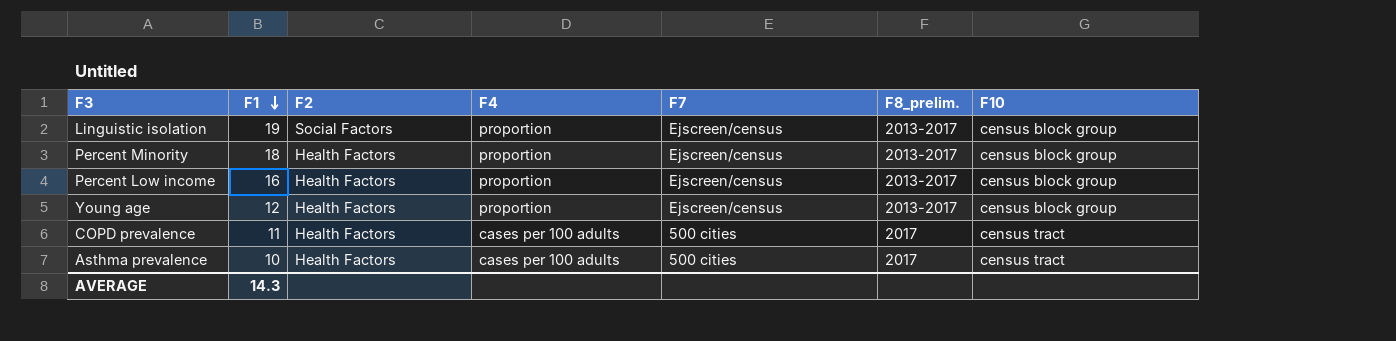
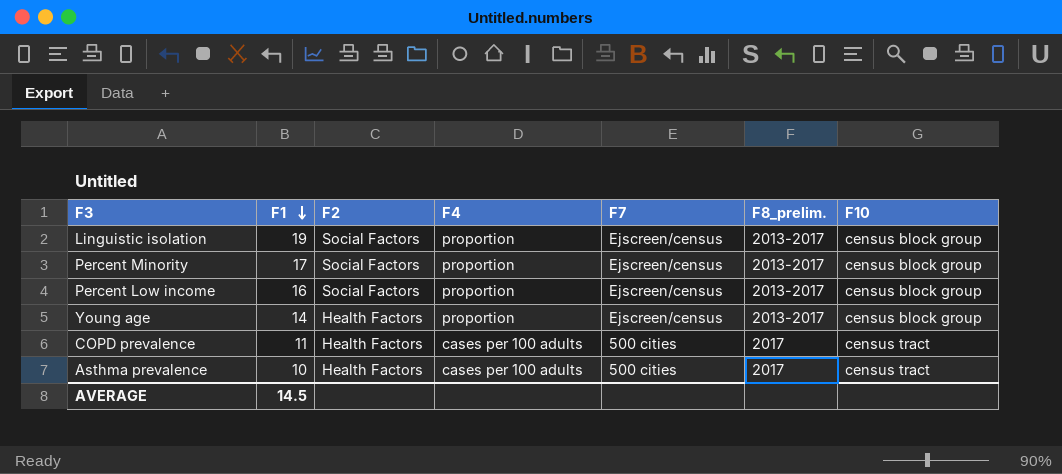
Percent Minority | F1: 18 -> 17
Percent Minority | F2: Health Factors -> Social Factors
Percent Low income | F2: Health Factors -> Social Factors
Young age | F1: 12 -> 14
AVERAGE | F1: 14.3 -> 14.5

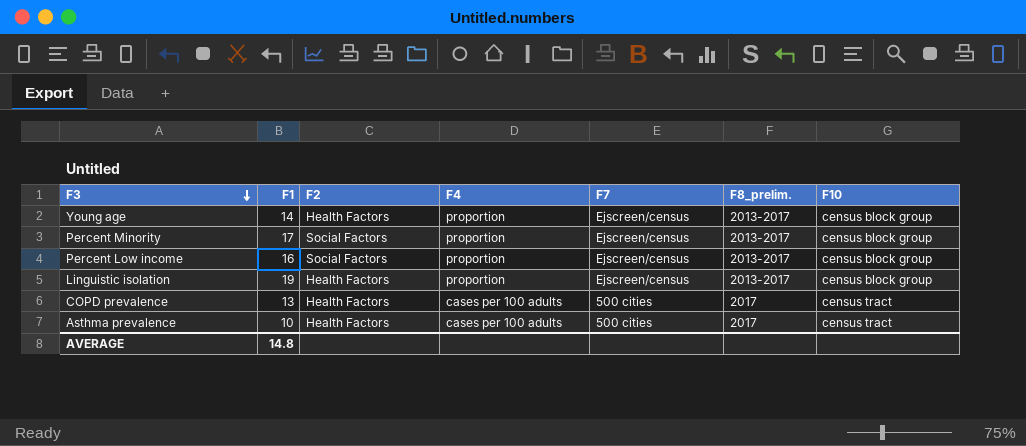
row order: F1 descending -> F3 descending
Linguistic isolation | F2: Social Factors -> Health Factors
COPD prevalence | F1: 11 -> 13
AVERAGE | F1: 14.5 -> 14.8

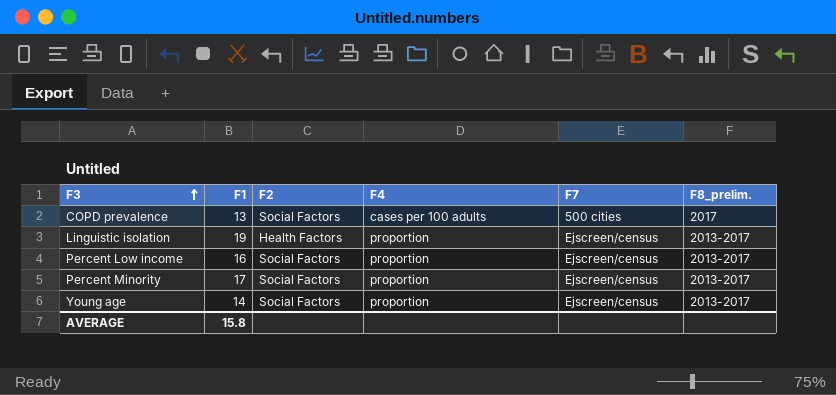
row order: F3 descending -> F3 ascending
column F10 | position: 7 -> none
row Asthma prevalence: 10 | Health Factors | cases per 100 adults | 500 cities | 2017 | census tract -> none
COPD prevalence | F2: Health Factors -> Social Factors
Young age | F2: Health Factors -> Social Factors
AVERAGE | F1: 14.8 -> 15.8

